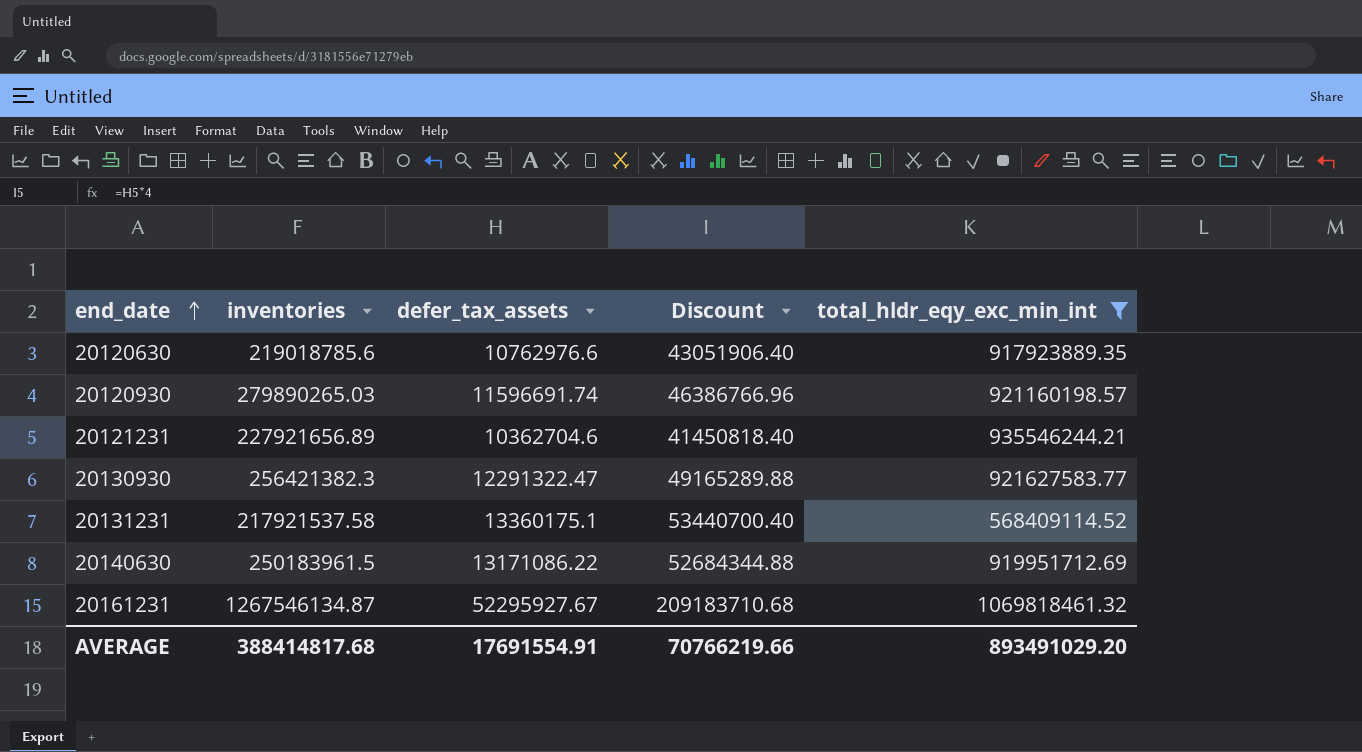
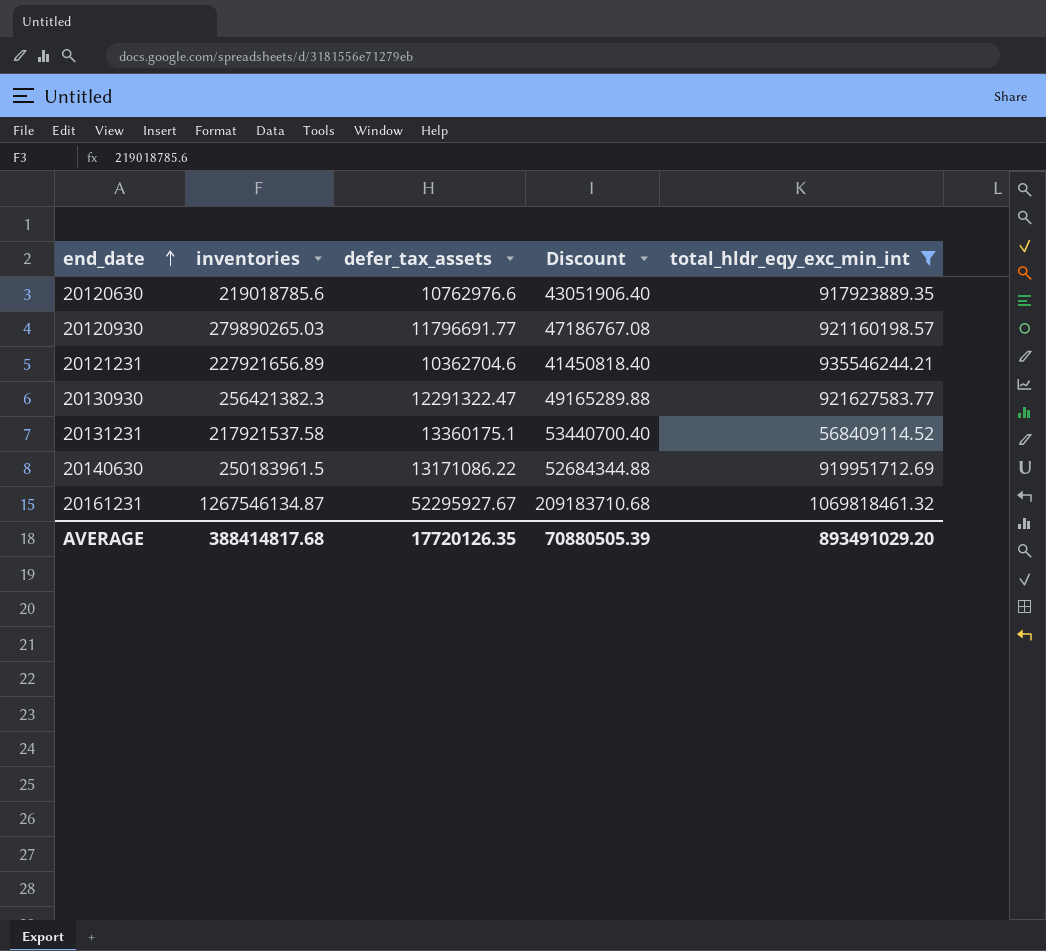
20120930 | defer_tax_assets: 11596691.74 -> 11796691.77
20120930 | Discount: 46386766.96 -> 47186767.08
AVERAGE | defer_tax_assets: 17691554.91 -> 17720126.35
AVERAGE | Discount: 70766219.66 -> 70880505.39

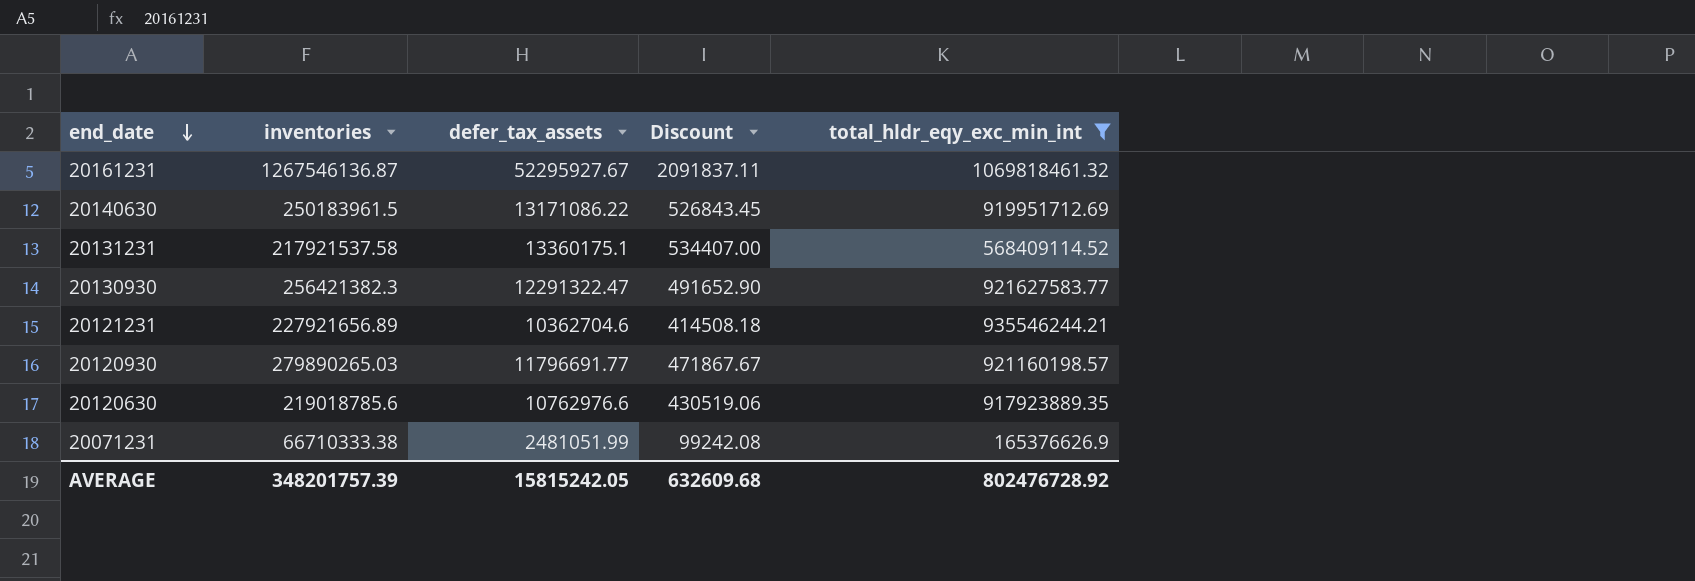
row order: end_date ascending -> end_date descending
column Discount | formula: [defer_tax_assets] * 4 -> [defer_tax_assets] * 0.04
20161231 | inventories: 1267546134.87 -> 1267546136.87
row 20071231: none -> 66710333.38 | 2481051.99 | 99242.08 | 165376626.9
AVERAGE | inventories: 388414817.68 -> 348201757.39
AVERAGE | defer_tax_assets: 17720126.35 -> 15815242.05
AVERAGE | Discount: 70880505.39 -> 632609.68
AVERAGE | total_hldr_eqy_exc_min_int: 893491029.20 -> 802476728.92

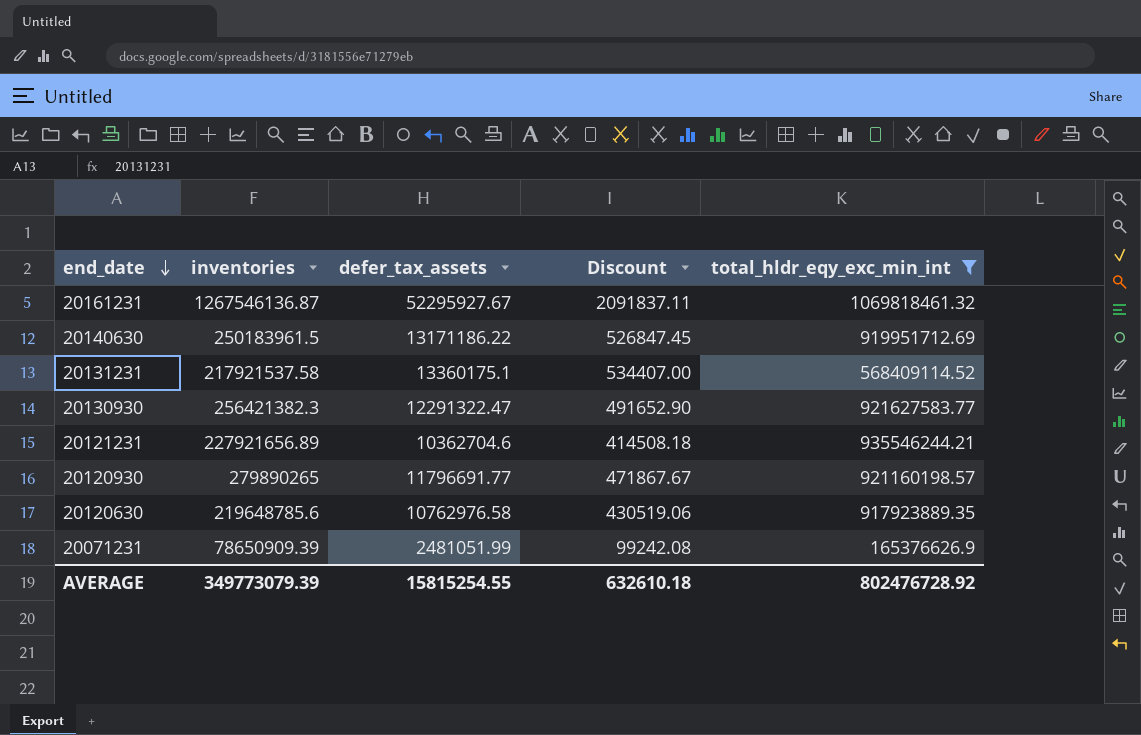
20140630 | defer_tax_assets: 13171086.22 -> 13171186.22
20140630 | Discount: 526843.45 -> 526847.45
20120930 | inventories: 279890265.03 -> 279890265
20120630 | inventories: 219018785.6 -> 219648785.6
20120630 | defer_tax_assets: 10762976.6 -> 10762976.58
20071231 | inventories: 66710333.38 -> 78650909.39
AVERAGE | inventories: 348201757.39 -> 349773079.39
AVERAGE | defer_tax_assets: 15815242.05 -> 15815254.55
AVERAGE | Discount: 632609.68 -> 632610.18

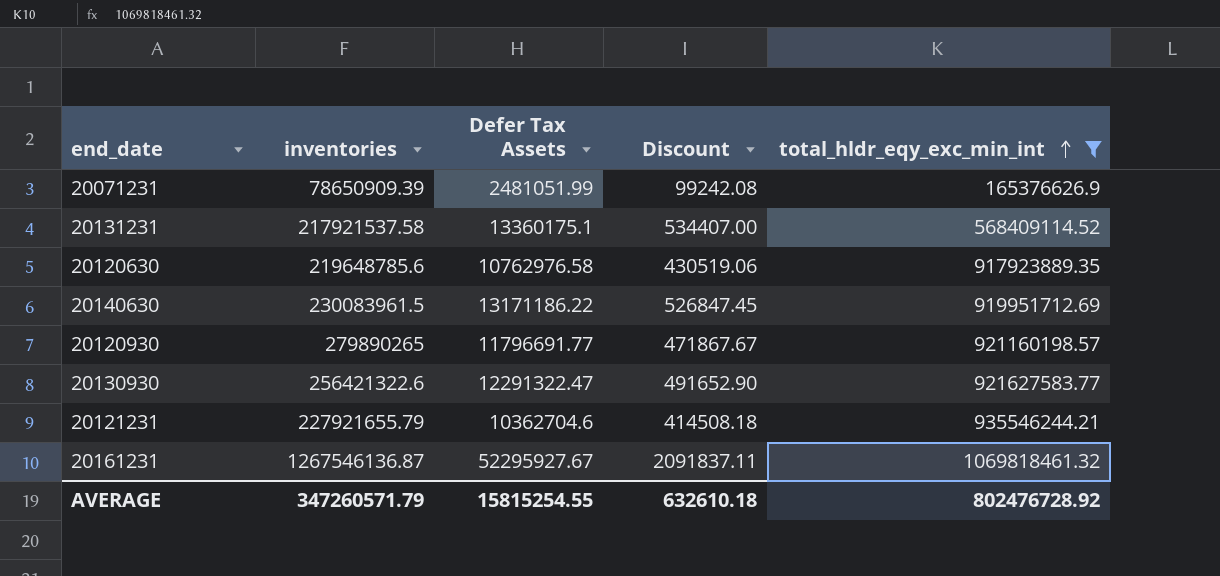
row order: end_date descending -> total_hldr_eqy_exc_min_int ascending
column name: defer_tax_assets -> Defer Tax Assets
20140630 | inventories: 250183961.5 -> 230083961.5
20130930 | inventories: 256421382.3 -> 256421322.6
20121231 | inventories: 227921656.89 -> 227921655.79
AVERAGE | inventories: 349773079.39 -> 347260571.79

